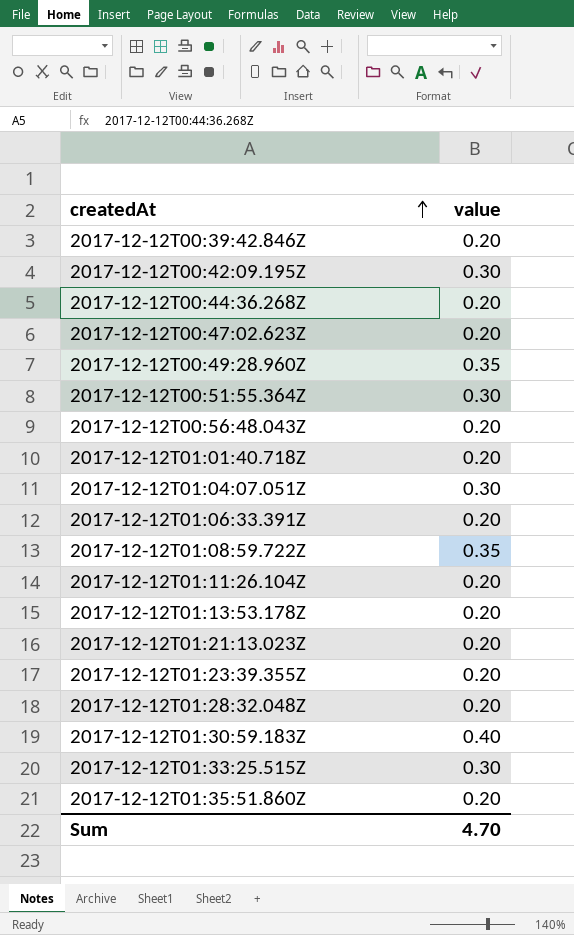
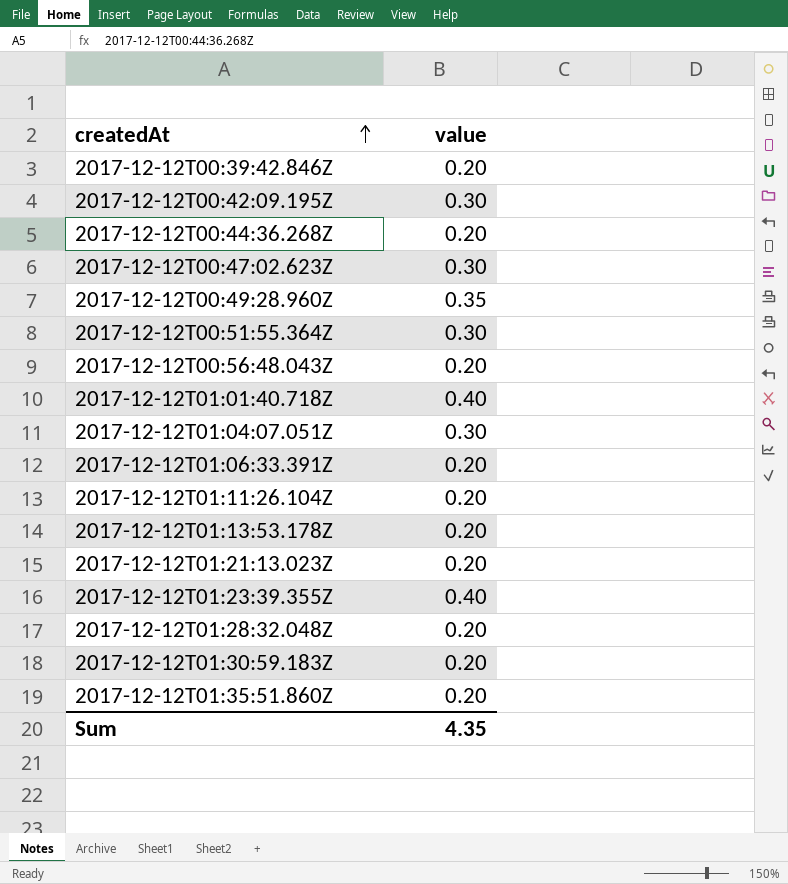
row 2017-12-12T01:08:59.722Z: 0.35 -> none
row 2017-12-12T01:33:25.515Z: 0.30 -> none
2017-12-12T00:47:02.623Z | value: 0.20 -> 0.30
2017-12-12T01:01:40.718Z | value: 0.20 -> 0.40
2017-12-12T01:23:39.355Z | value: 0.20 -> 0.40
2017-12-12T01:30:59.183Z | value: 0.40 -> 0.20
Sum | value: 4.70 -> 4.35

